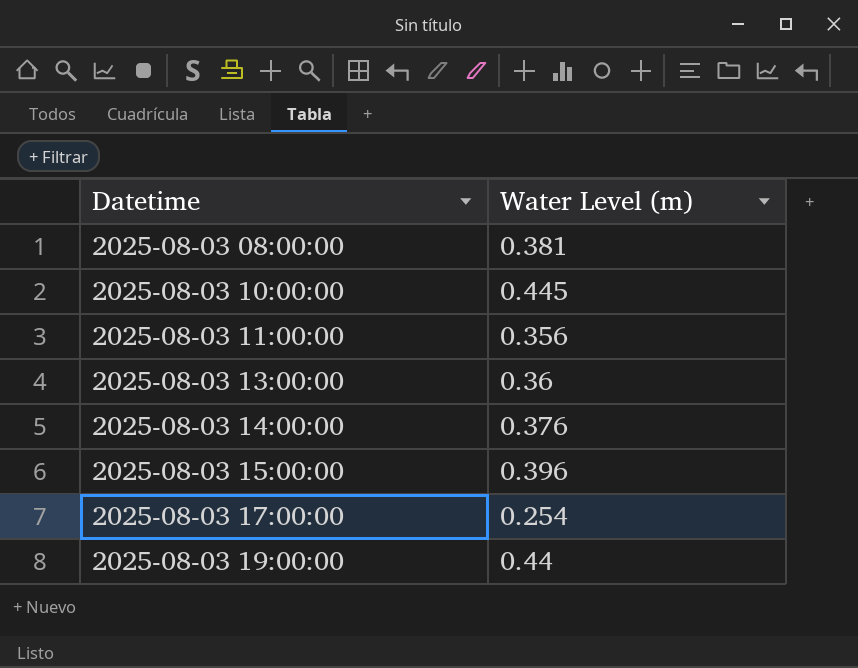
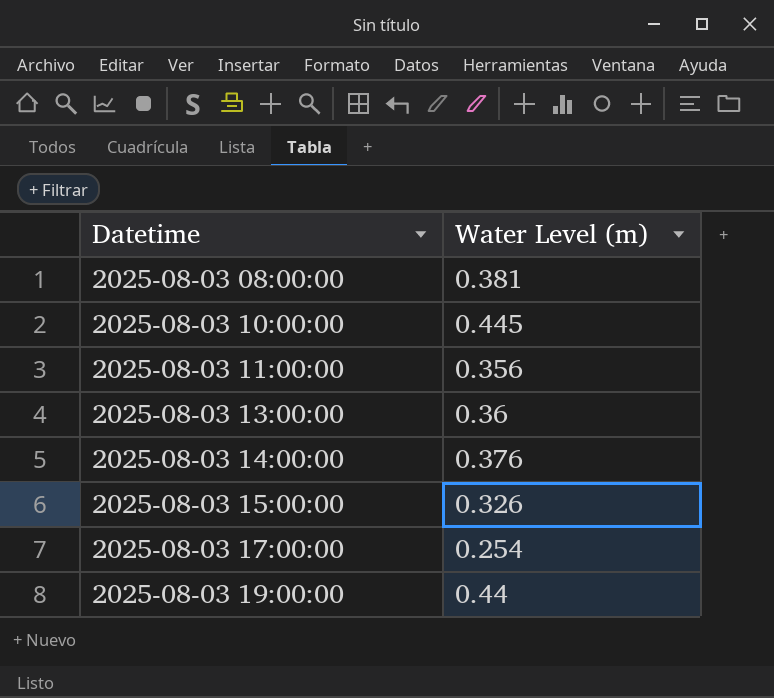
2025-08-03 15:00:00 | Water Level (m): 0.396 -> 0.326

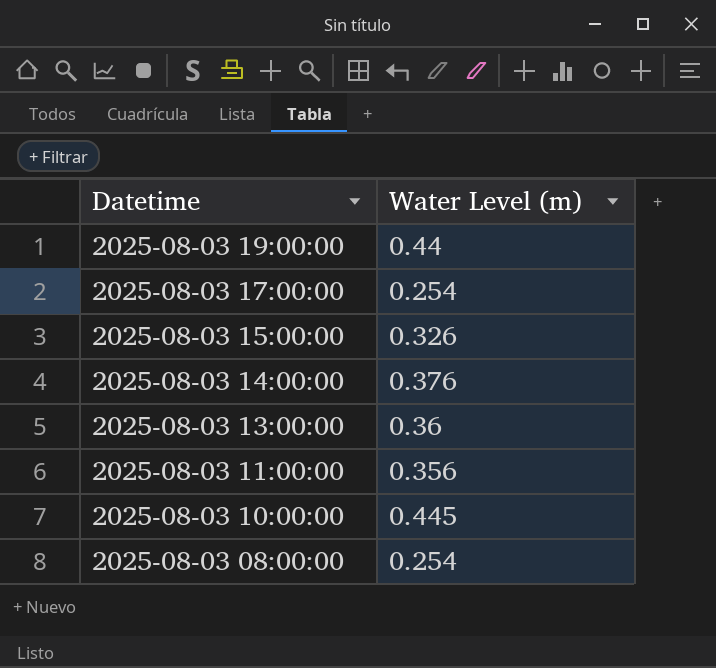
row order: Datetime ascending -> Datetime descending
2025-08-03 08:00:00 | Water Level (m): 0.381 -> 0.254

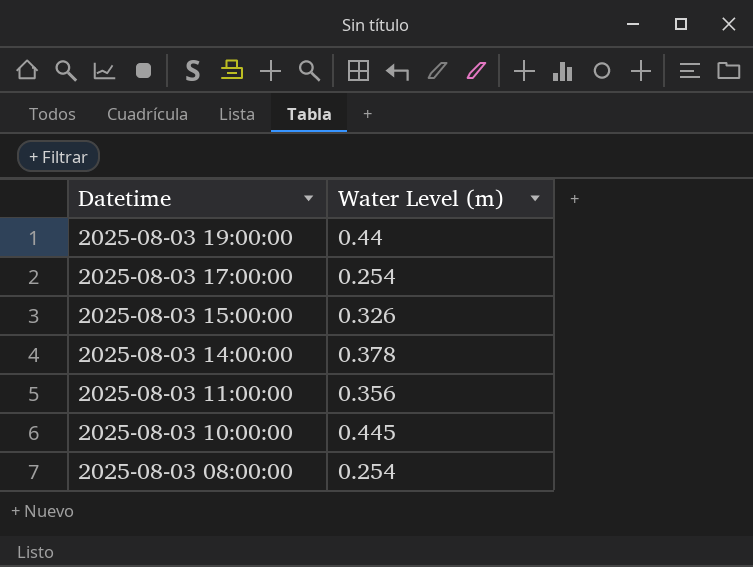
row 2025-08-03 13:00:00: 0.36 -> none
2025-08-03 14:00:00 | Water Level (m): 0.376 -> 0.378

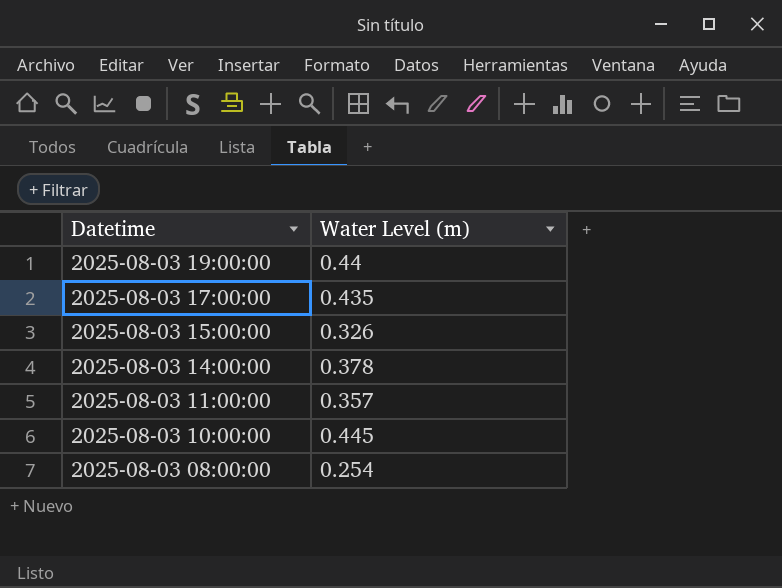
2025-08-03 17:00:00 | Water Level (m): 0.254 -> 0.435
2025-08-03 11:00:00 | Water Level (m): 0.356 -> 0.357

